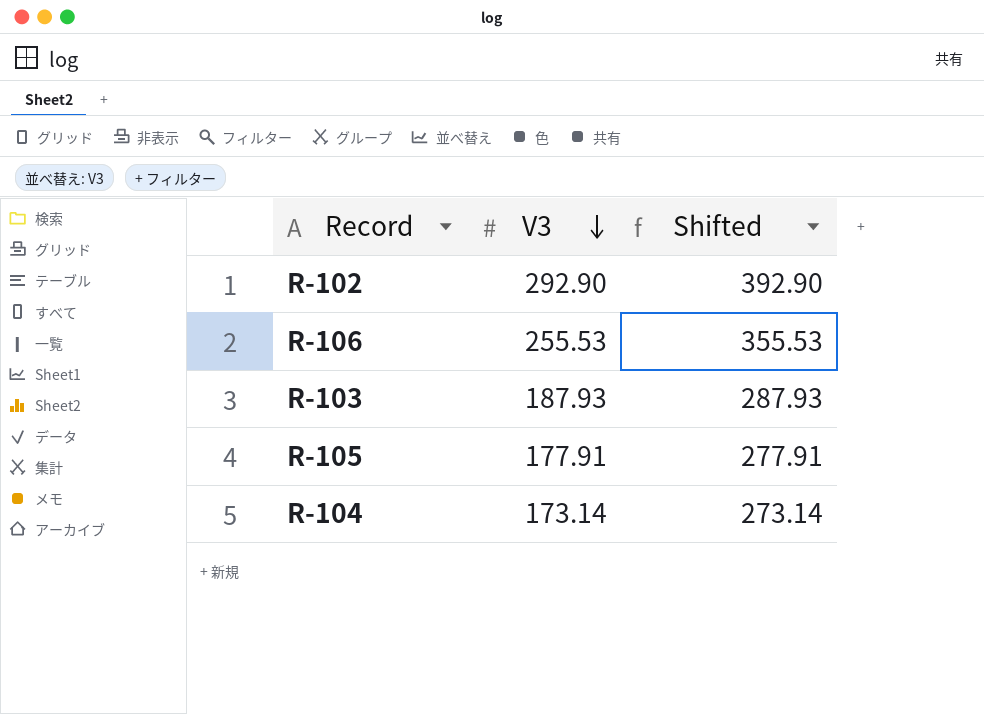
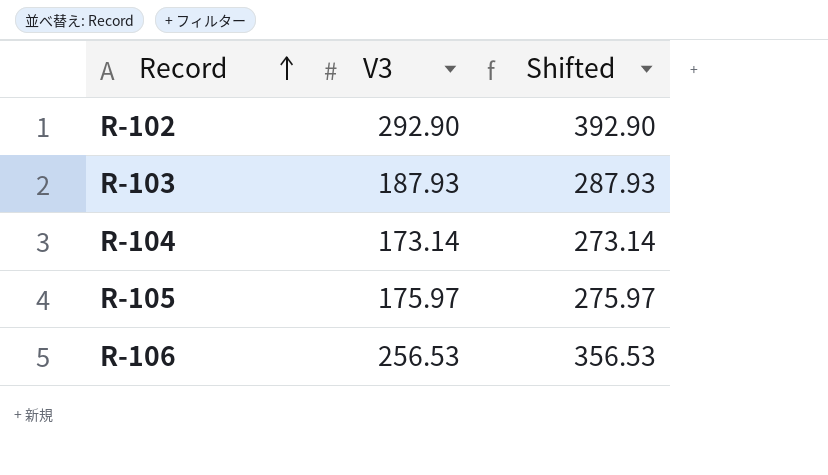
row order: V3 descending -> Record ascending
R-105 | V3: 177.91 -> 175.97
R-105 | Shifted: 277.91 -> 275.97
R-106 | V3: 255.53 -> 256.53
R-106 | Shifted: 355.53 -> 356.53

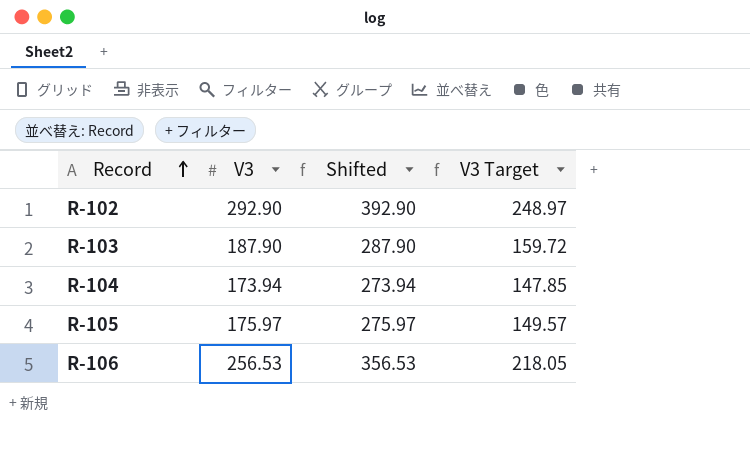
column V3 Target | formula: none -> [V3] * 0.85
R-103 | V3: 187.93 -> 187.90
R-103 | Shifted: 287.93 -> 287.90
R-104 | V3: 173.14 -> 173.94
R-104 | Shifted: 273.14 -> 273.94

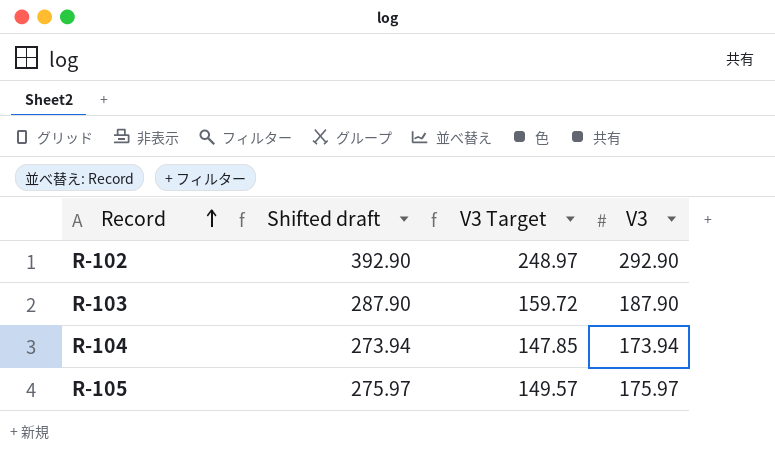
column name: Shifted -> Shifted draft
column V3 | position: 2 -> 4
row R-106: 256.53 | 356.53 | 218.05 -> none

